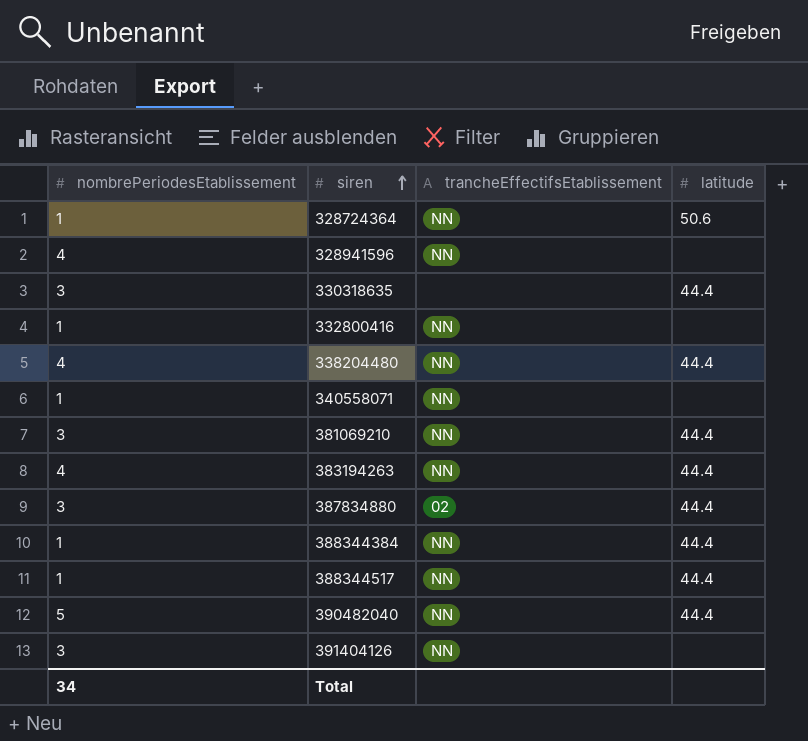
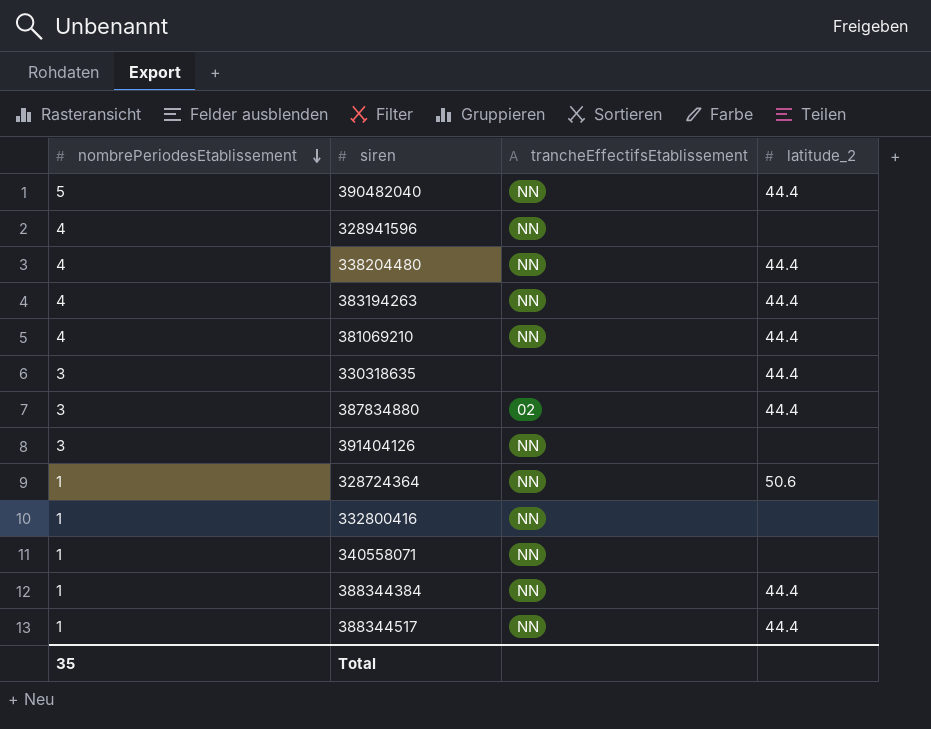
row order: siren ascending -> nombrePeriodesEtablissement descending
column name: latitude -> latitude_2
381069210 | nombrePeriodesEtablissement: 3 -> 4
Total | nombrePeriodesEtablissement: 34 -> 35

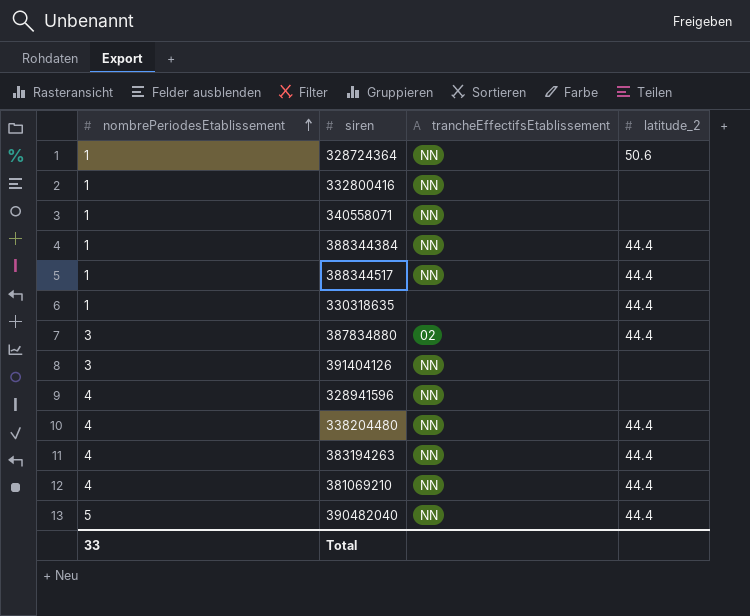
row order: nombrePeriodesEtablissement descending -> nombrePeriodesEtablissement ascending
330318635 | nombrePeriodesEtablissement: 3 -> 1
Total | nombrePeriodesEtablissement: 35 -> 33

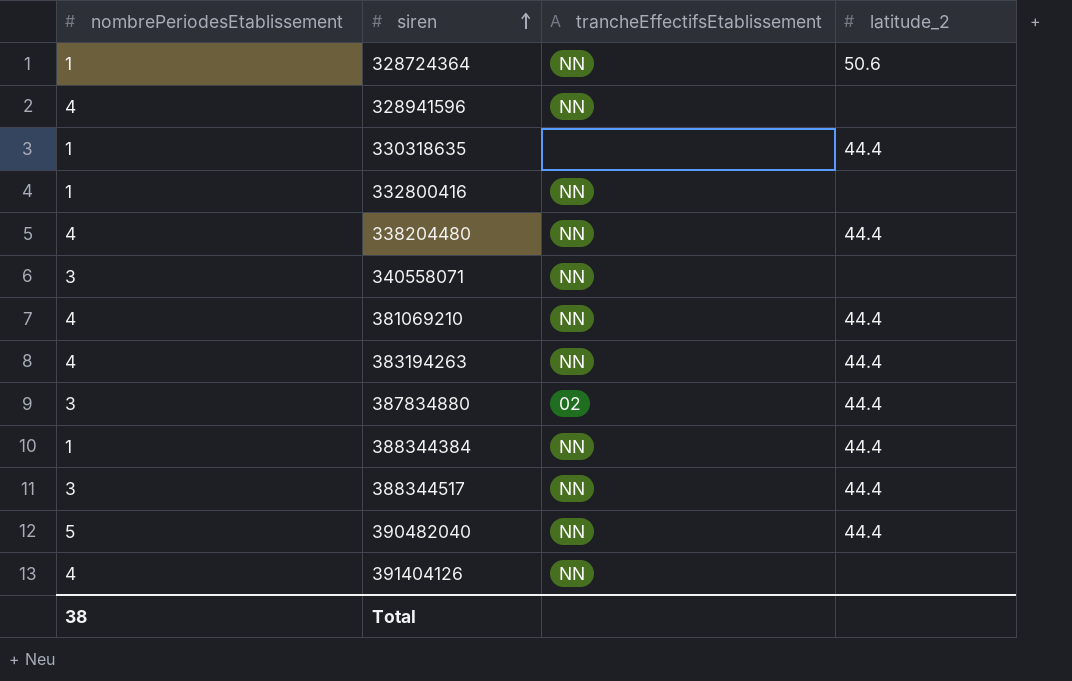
row order: nombrePeriodesEtablissement ascending -> siren ascending
340558071 | nombrePeriodesEtablissement: 1 -> 3
388344517 | nombrePeriodesEtablissement: 1 -> 3
391404126 | nombrePeriodesEtablissement: 3 -> 4
Total | nombrePeriodesEtablissement: 33 -> 38

